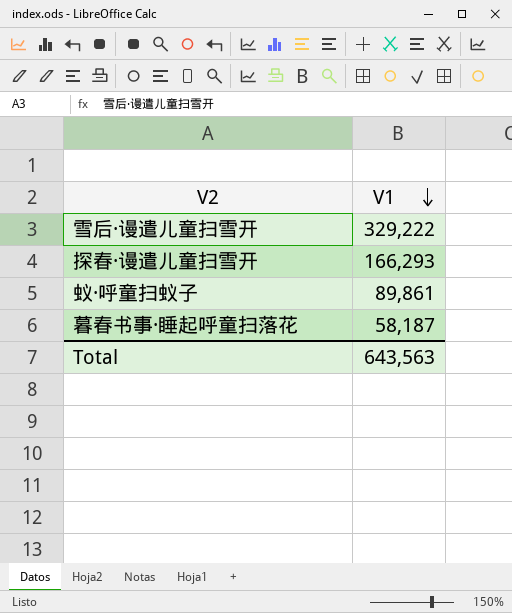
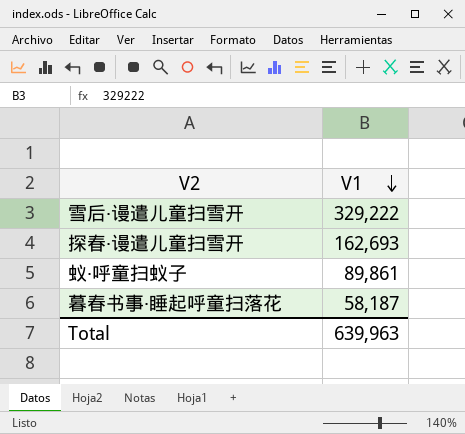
探春·谩遣儿童扫雪开 | V1: 166,293 -> 162,693
Total | V1: 643,563 -> 639,963

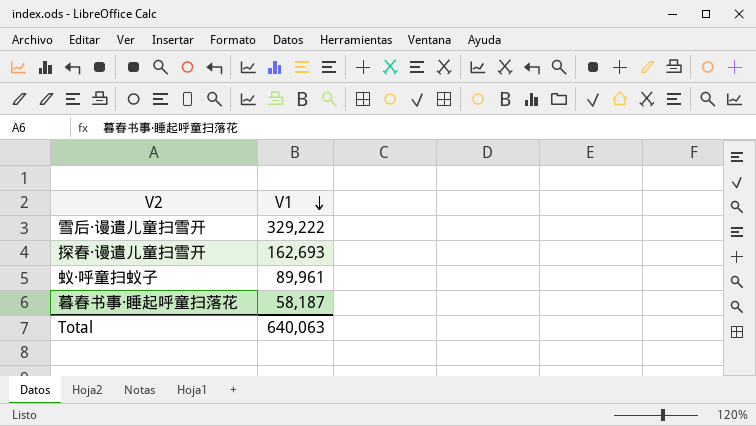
蚁·呼童扫蚁子 | V1: 89,861 -> 89,961
Total | V1: 639,963 -> 640,063

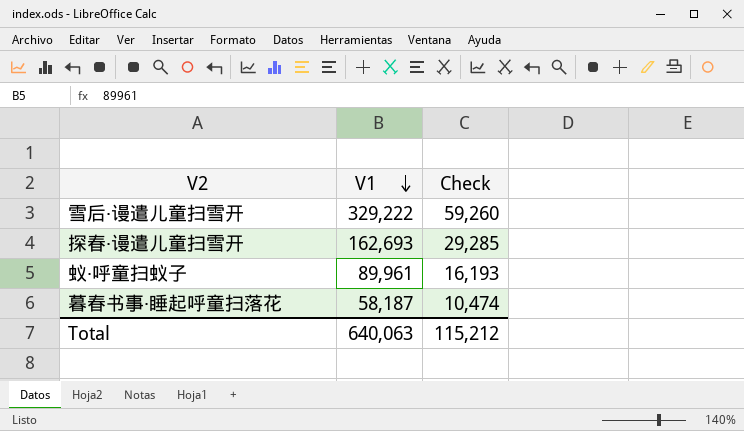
column Check | formula: none -> [V1] * 0.18

